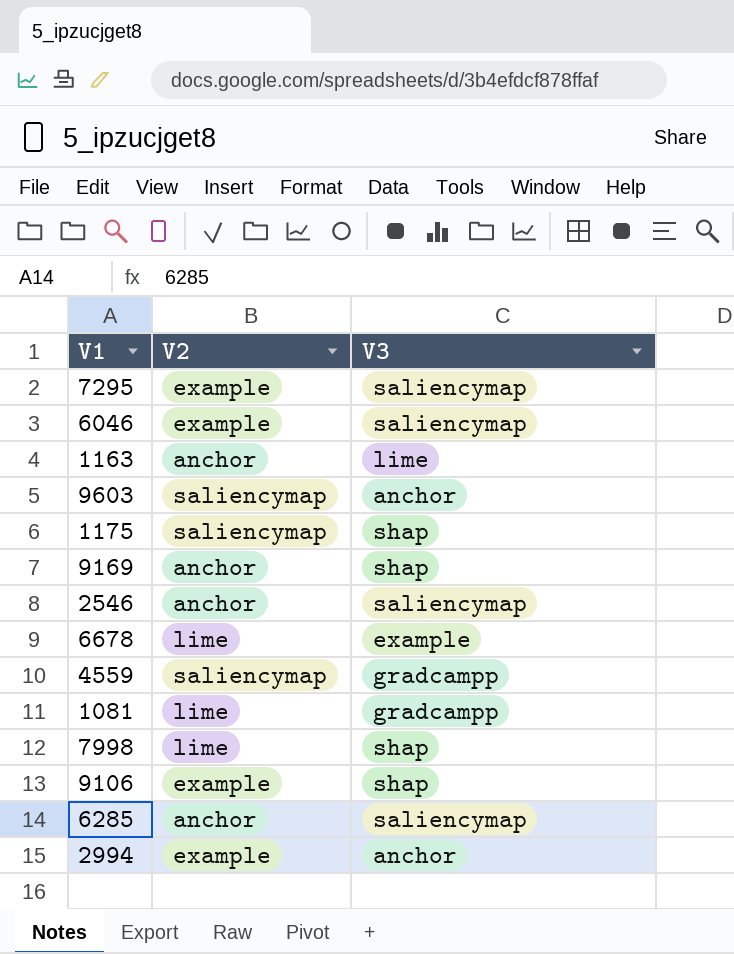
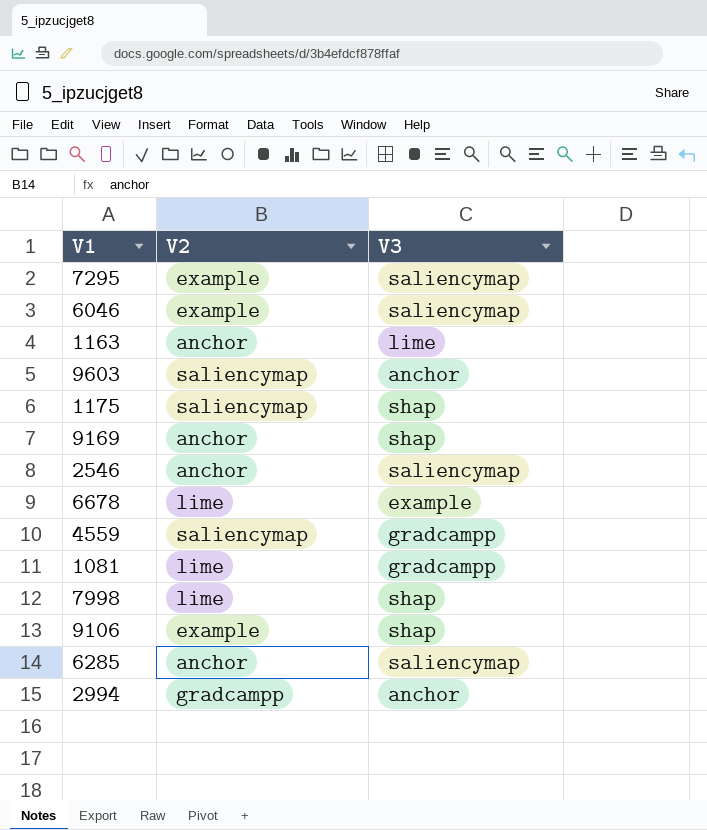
2994 | V2: example -> gradcampp

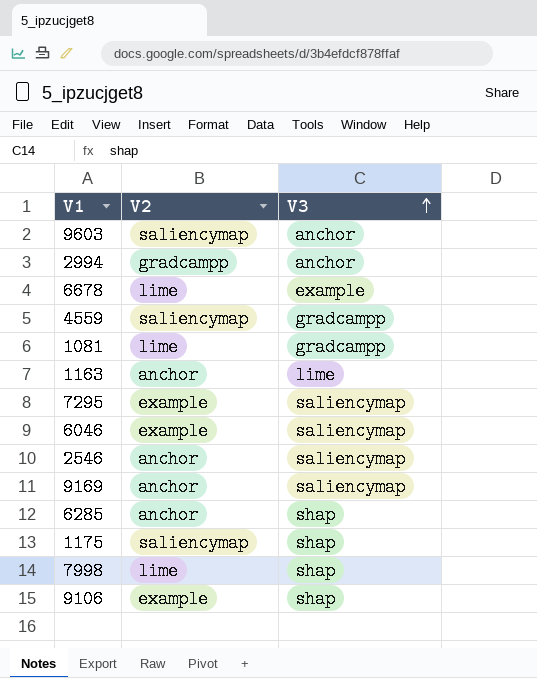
row order: none -> V3 ascending
9169 | V3: shap -> saliencymap
6285 | V3: saliencymap -> shap

